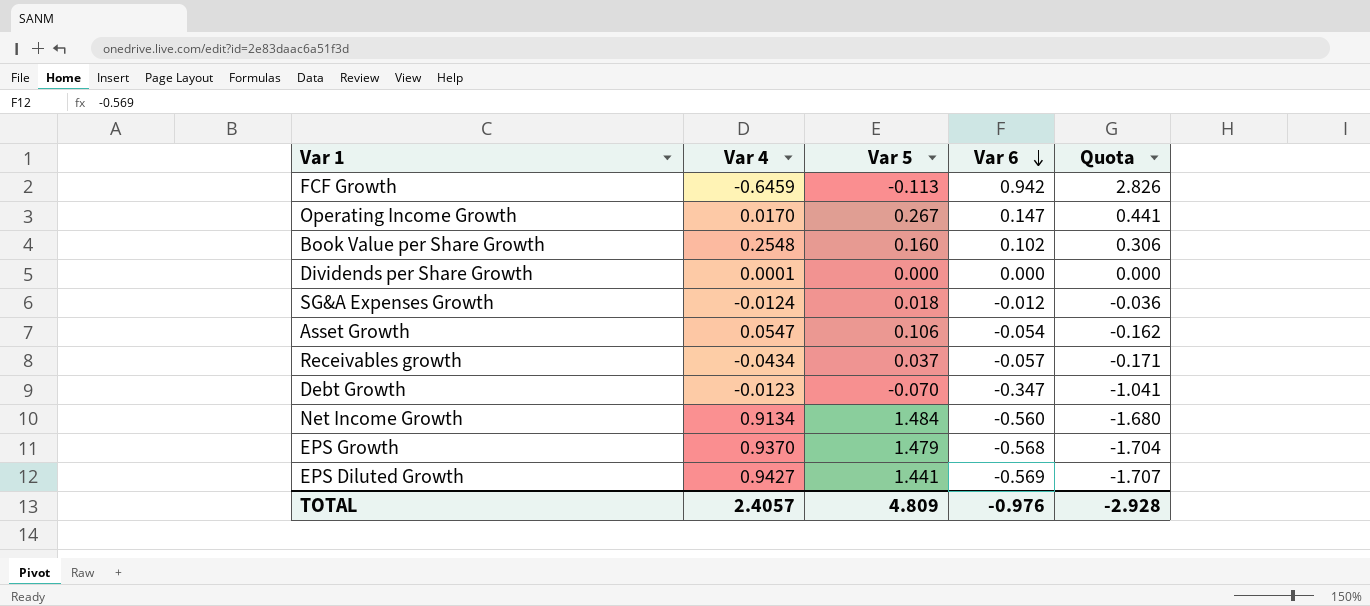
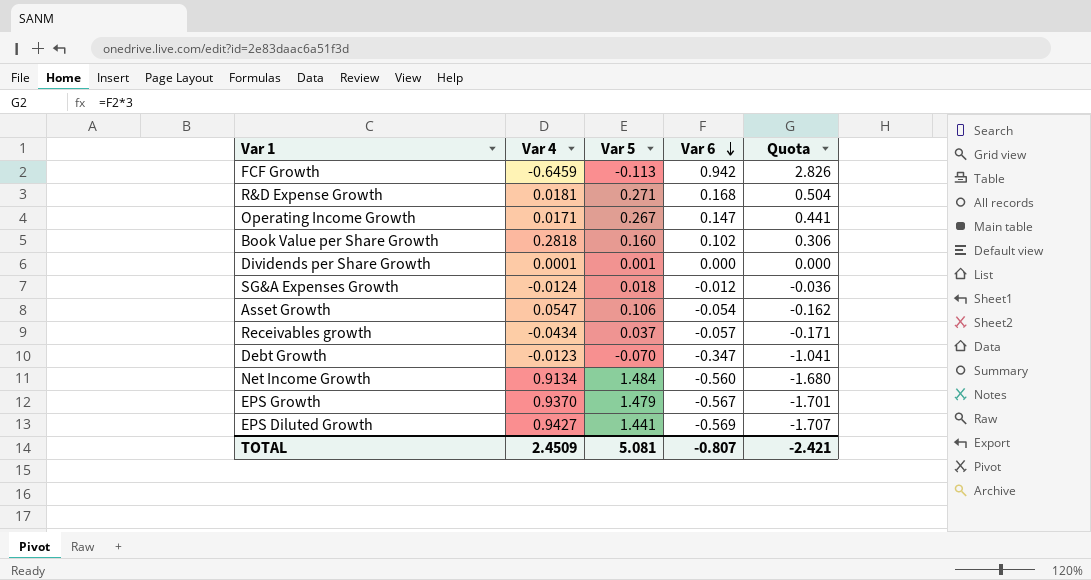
row R&D Expense Growth: none -> 0.0181 | 0.271 | 0.168 | 0.504
Operating Income Growth | Var 4: 0.0170 -> 0.0171
Book Value per Share Growth | Var 4: 0.2548 -> 0.2818
Dividends per Share Growth | Var 5: 0.000 -> 0.001
EPS Growth | Var 6: -0.568 -> -0.567
EPS Growth | Quota: -1.704 -> -1.701
TOTAL | Var 4: 2.4057 -> 2.4509
TOTAL | Var 5: 4.809 -> 5.081
TOTAL | Var 6: -0.976 -> -0.807
TOTAL | Quota: -2.928 -> -2.421

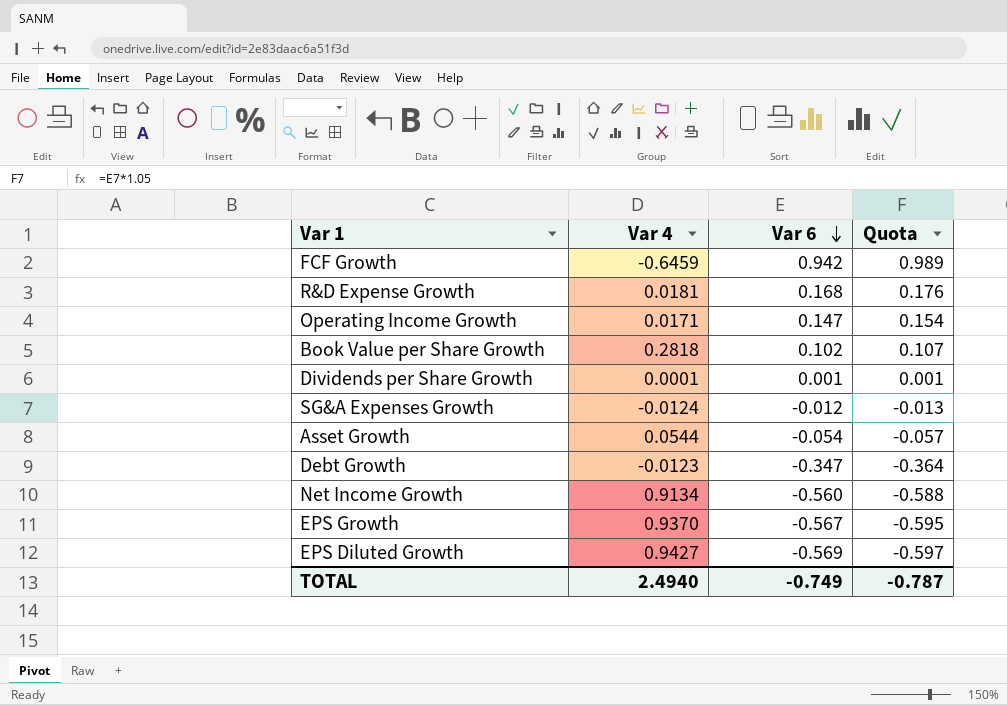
column Var 5 | position: 3 -> none
column Quota | formula: [Var 6] * 3 -> [Var 6] * 1.05
row Receivables growth: -0.0434 | 0.037 | -0.057 | -0.171 -> none
Dividends per Share Growth | Var 6: 0.000 -> 0.001
Asset Growth | Var 4: 0.0547 -> 0.0544
TOTAL | Var 4: 2.4509 -> 2.4940
TOTAL | Var 6: -0.807 -> -0.749
TOTAL | Quota: -2.421 -> -0.787

